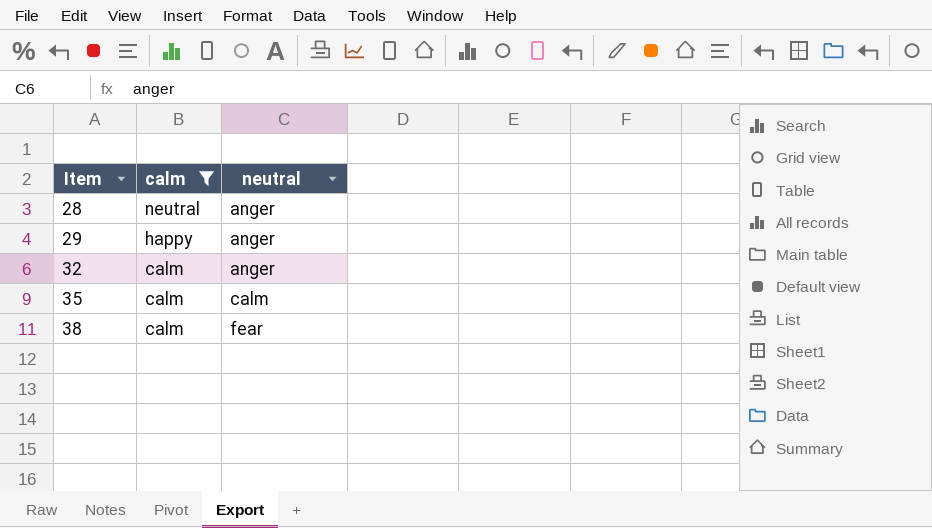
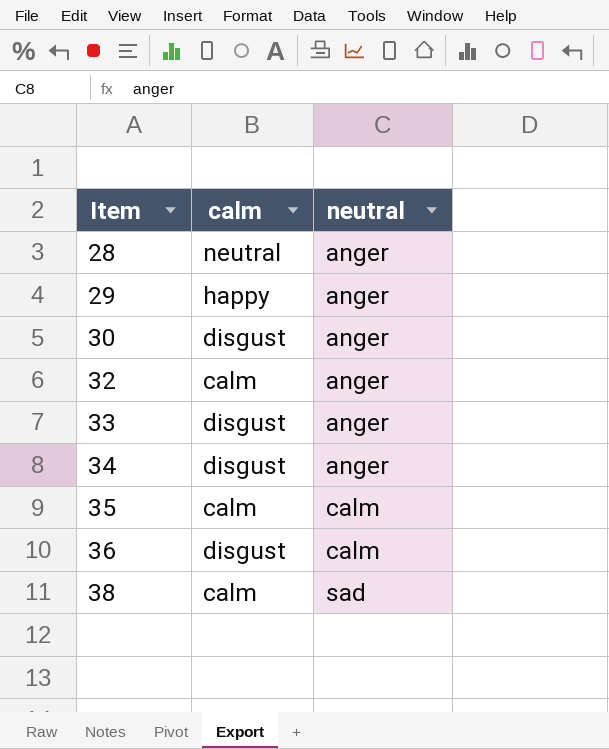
filter: calm != disgust -> none
38 | neutral: fear -> sad

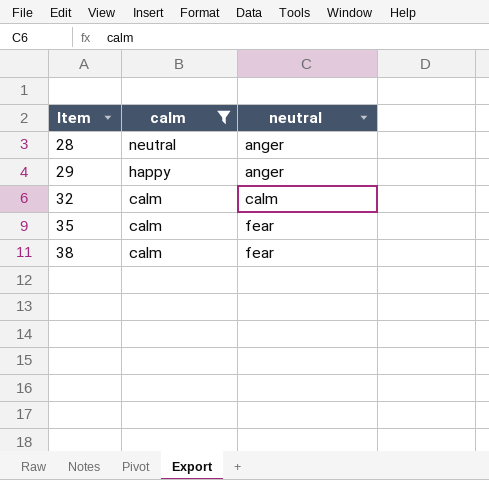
filter: none -> calm != disgust
32 | neutral: anger -> calm
35 | neutral: calm -> fear
38 | neutral: sad -> fear

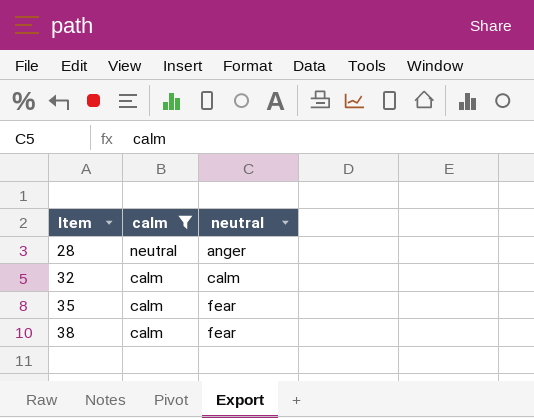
row 29: happy | anger -> none

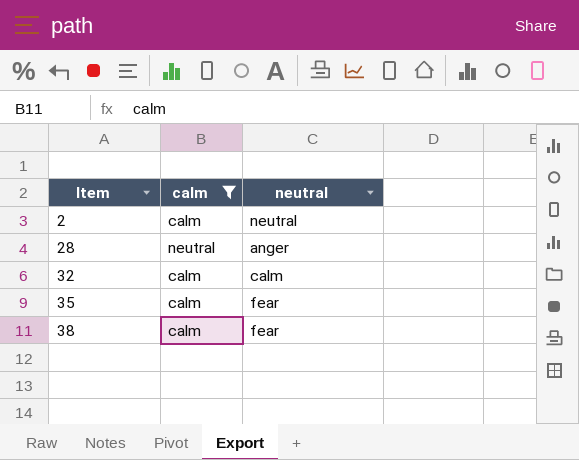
row 2: none -> calm | neutral

